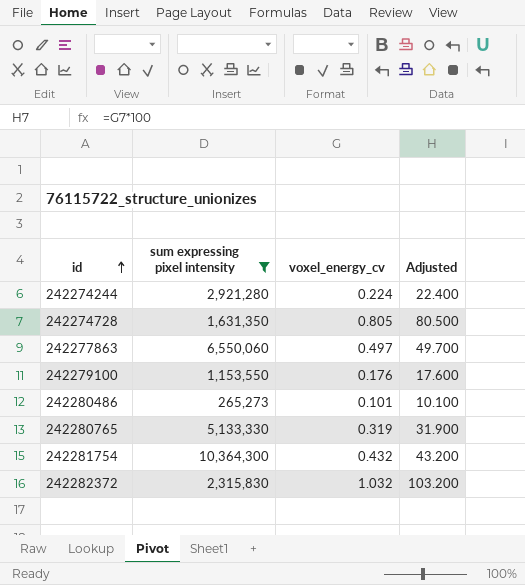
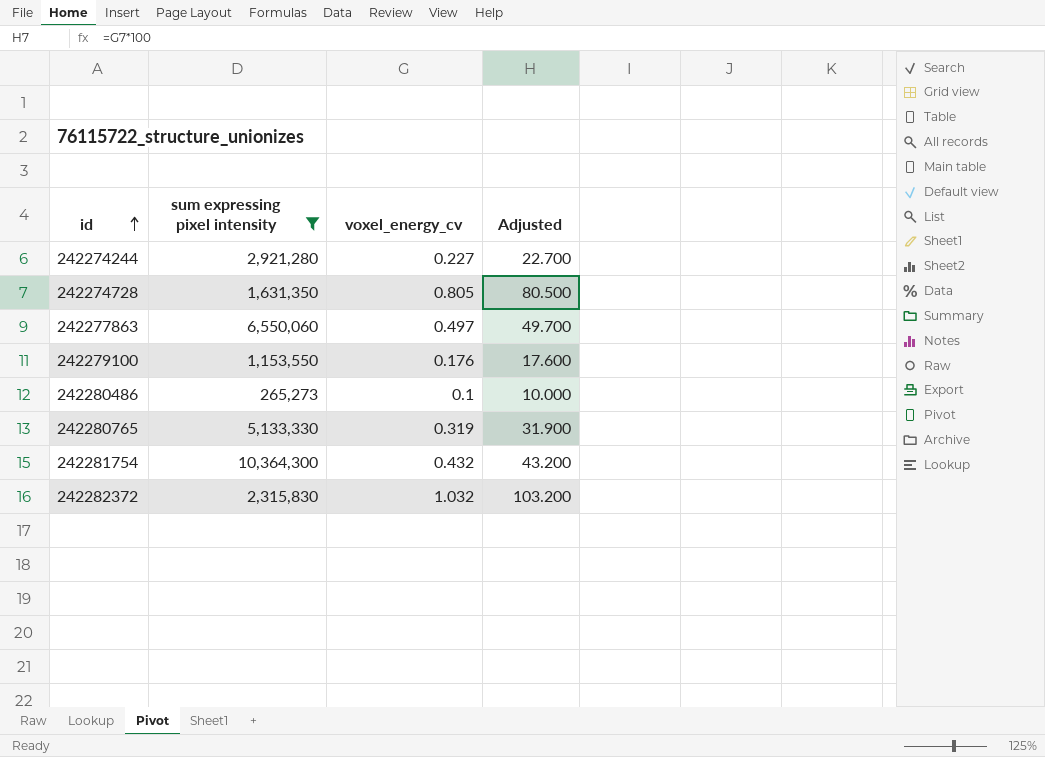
242274244 | voxel_energy_cv: 0.224 -> 0.227
242274244 | Adjusted: 22.400 -> 22.700
242280486 | voxel_energy_cv: 0.101 -> 0.1
242280486 | Adjusted: 10.100 -> 10.000

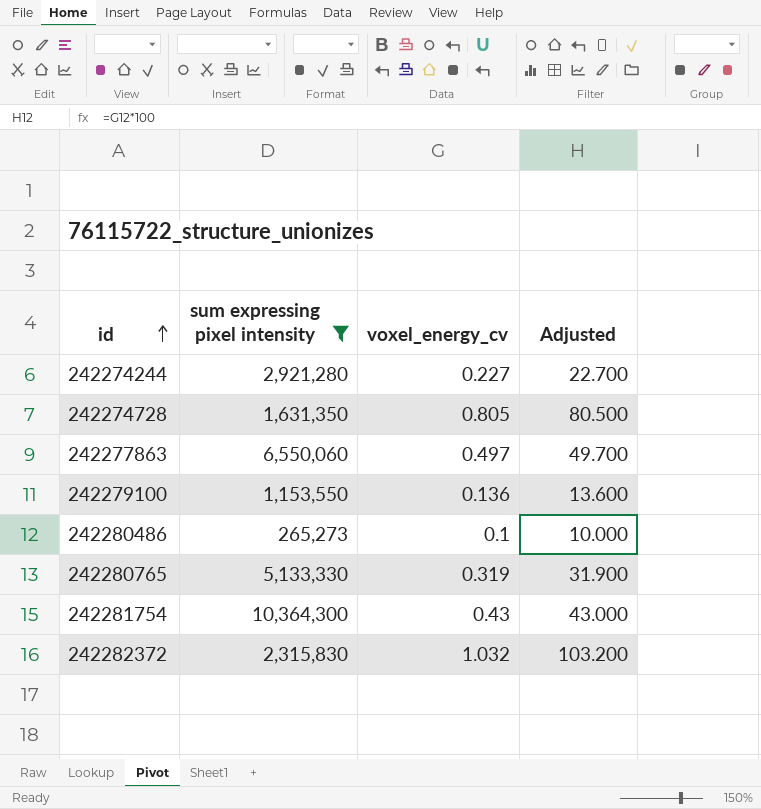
242279100 | voxel_energy_cv: 0.176 -> 0.136
242279100 | Adjusted: 17.600 -> 13.600
242281754 | voxel_energy_cv: 0.432 -> 0.43
242281754 | Adjusted: 43.200 -> 43.000

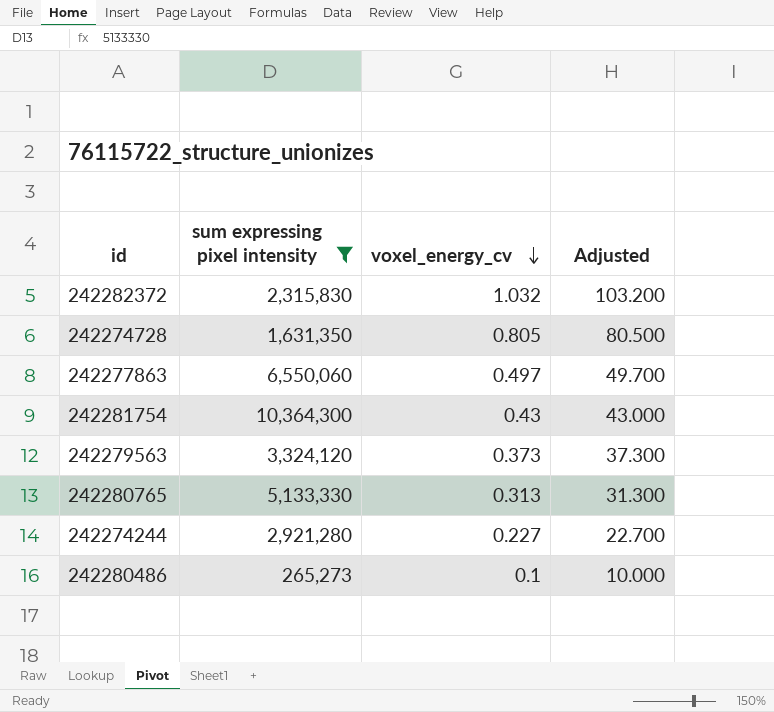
row order: id ascending -> voxel_energy_cv descending
row 242279100: 1,153,550 | 0.136 | 13.600 -> none
row 242279563: none -> 3,324,120 | 0.373 | 37.300
242280765 | voxel_energy_cv: 0.319 -> 0.313
242280765 | Adjusted: 31.900 -> 31.300

